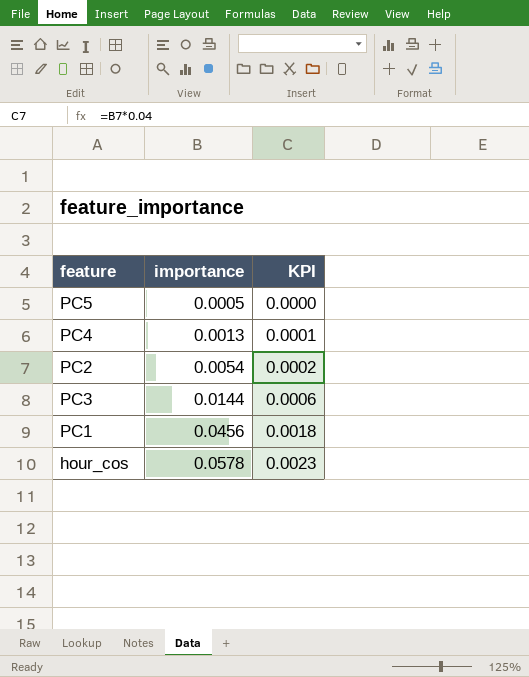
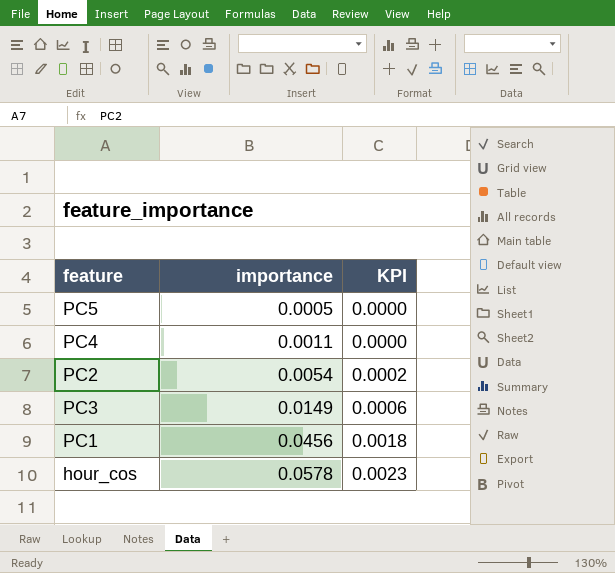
PC4 | importance: 0.0013 -> 0.0011
PC4 | KPI: 0.0001 -> 0.0000
PC3 | importance: 0.0144 -> 0.0149

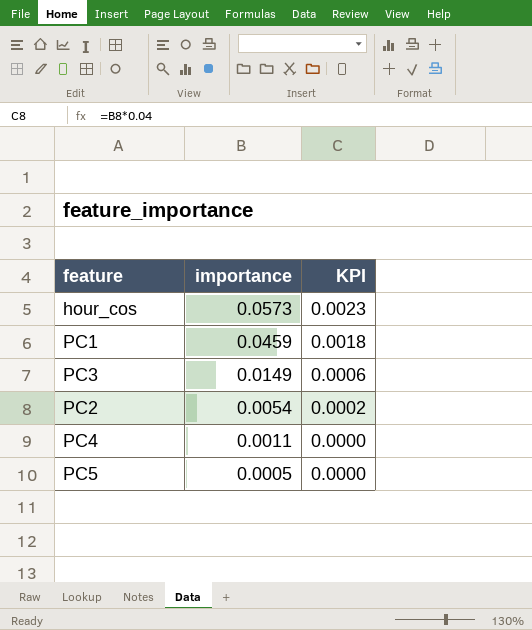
row order: importance ascending -> importance descending
hour_cos | importance: 0.0578 -> 0.0573
PC1 | importance: 0.0456 -> 0.0459

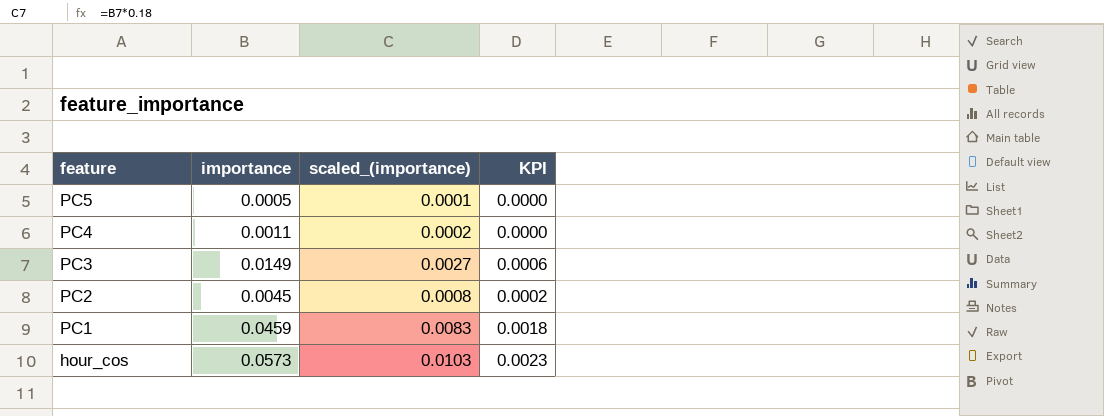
row order: importance descending -> feature descending
column scaled_(importance) | formula: none -> [importance] * 0.18
PC2 | importance: 0.0054 -> 0.0045

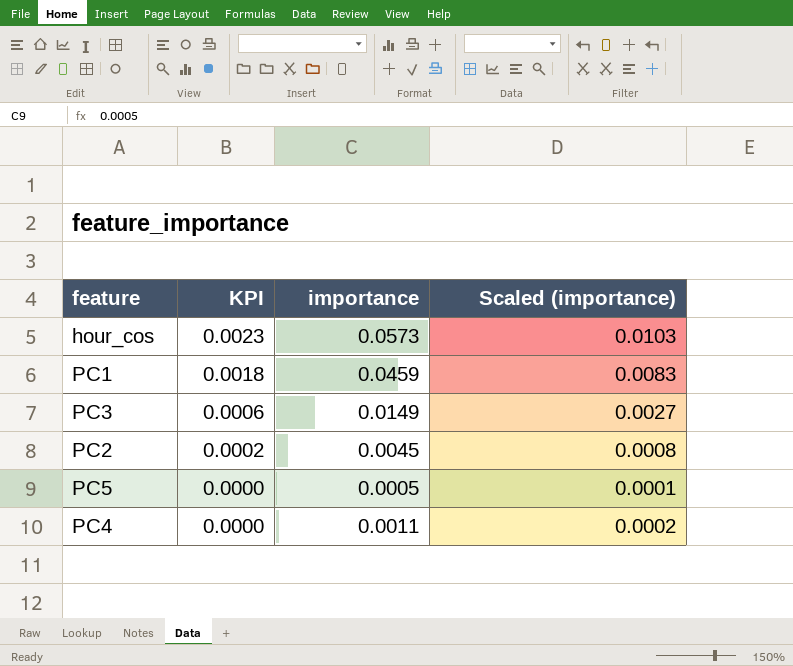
row order: feature descending -> KPI descending
column KPI | position: 4 -> 2
column name: scaled_(importance) -> Scaled (importance)

